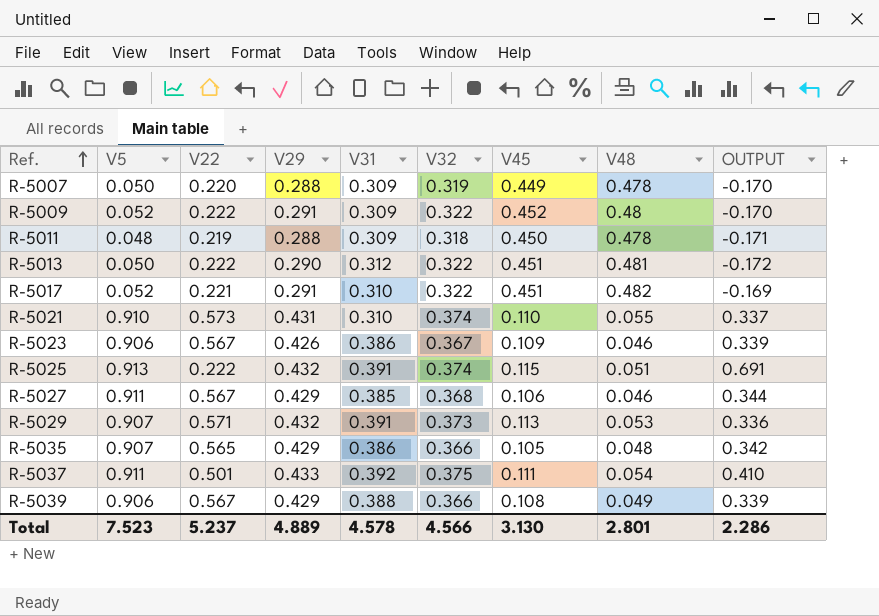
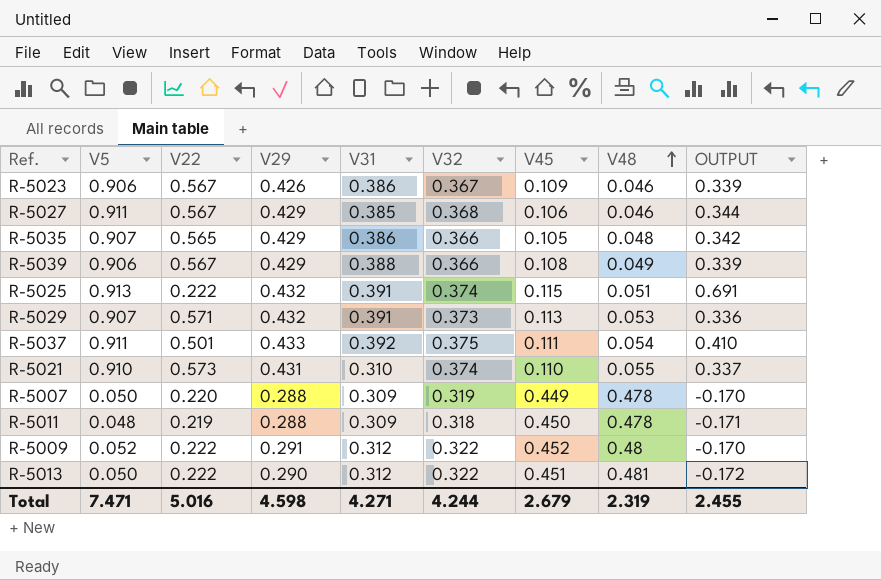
row order: Ref. ascending -> V48 ascending
row R-5017: 0.052 | 0.221 | 0.291 | 0.310 | 0.322 | 0.451 | 0.482 | -0.169 -> none
R-5009 | V31: 0.309 -> 0.312
Total | V5: 7.523 -> 7.471
Total | V22: 5.237 -> 5.016
Total | V29: 4.889 -> 4.598
Total | V31: 4.578 -> 4.271
Total | V32: 4.566 -> 4.244
Total | V45: 3.130 -> 2.679
Total | V48: 2.801 -> 2.319
Total | OUTPUT: 2.286 -> 2.455

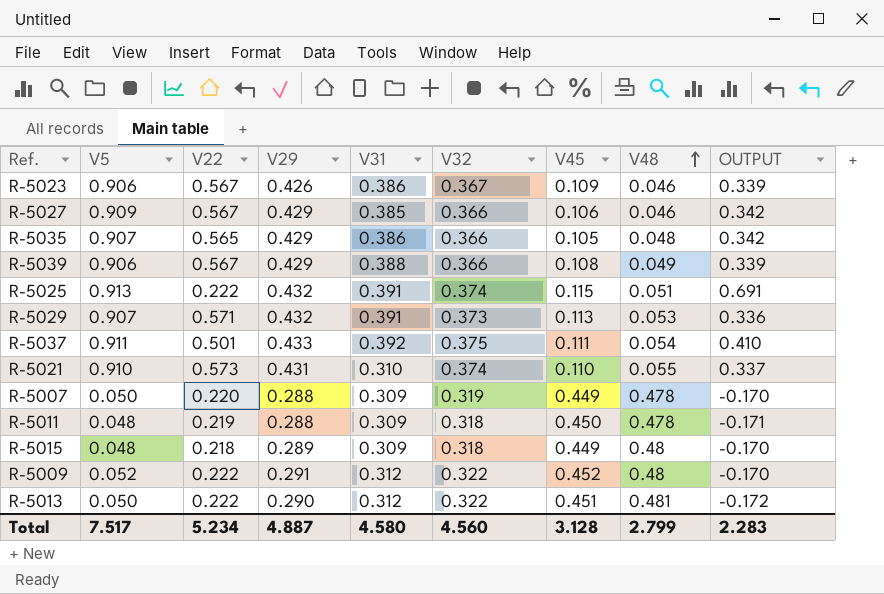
R-5027 | V5: 0.911 -> 0.909
R-5027 | V32: 0.368 -> 0.366
R-5027 | OUTPUT: 0.344 -> 0.342
row R-5015: none -> 0.048 | 0.218 | 0.289 | 0.309 | 0.318 | 0.449 | 0.48 | -0.170
Total | V5: 7.471 -> 7.517
Total | V22: 5.016 -> 5.234
Total | V29: 4.598 -> 4.887
Total | V31: 4.271 -> 4.580
Total | V32: 4.244 -> 4.560
Total | V45: 2.679 -> 3.128
Total | V48: 2.319 -> 2.799
Total | OUTPUT: 2.455 -> 2.283

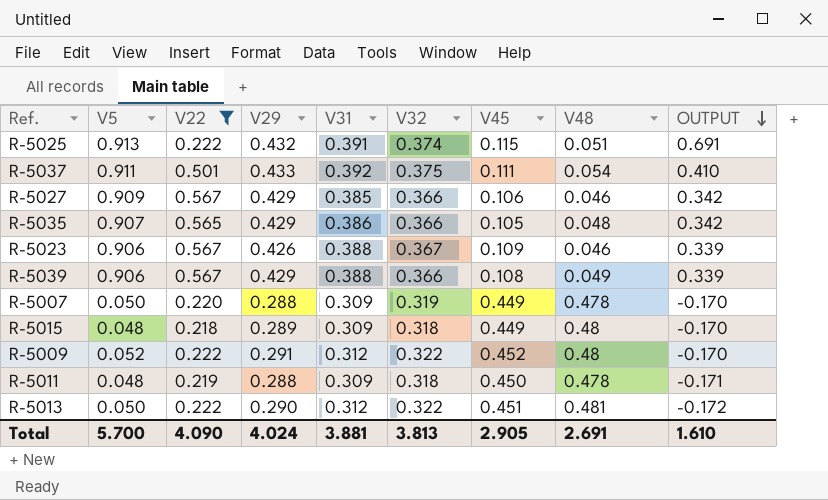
filter: none -> V22 <= 0.567
row order: V48 ascending -> OUTPUT descending
R-5023 | V31: 0.386 -> 0.388
Total | V5: 7.517 -> 5.700
Total | V22: 5.234 -> 4.090
Total | V29: 4.887 -> 4.024
Total | V31: 4.580 -> 3.881
Total | V32: 4.560 -> 3.813
Total | V45: 3.128 -> 2.905
Total | V48: 2.799 -> 2.691
Total | OUTPUT: 2.283 -> 1.610

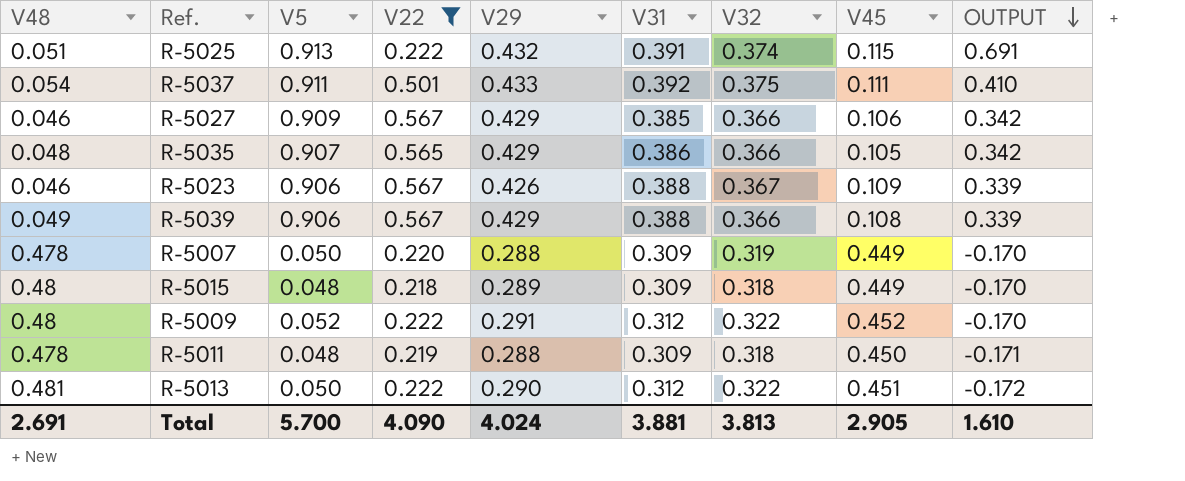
column V48 | position: 8 -> 1

